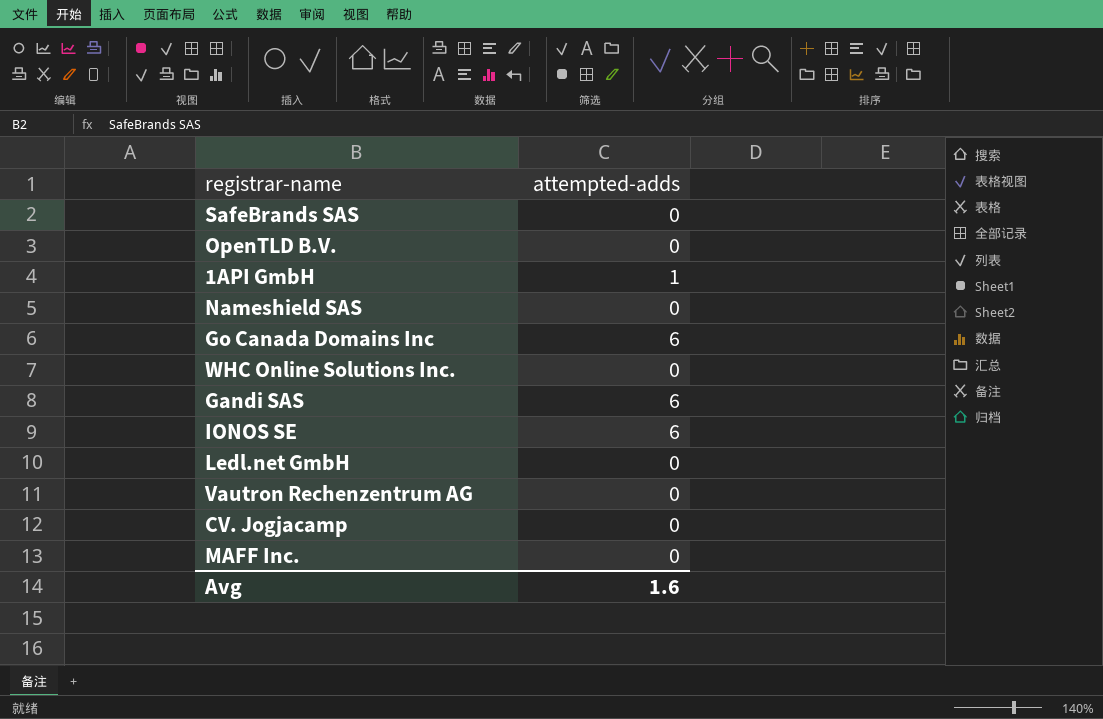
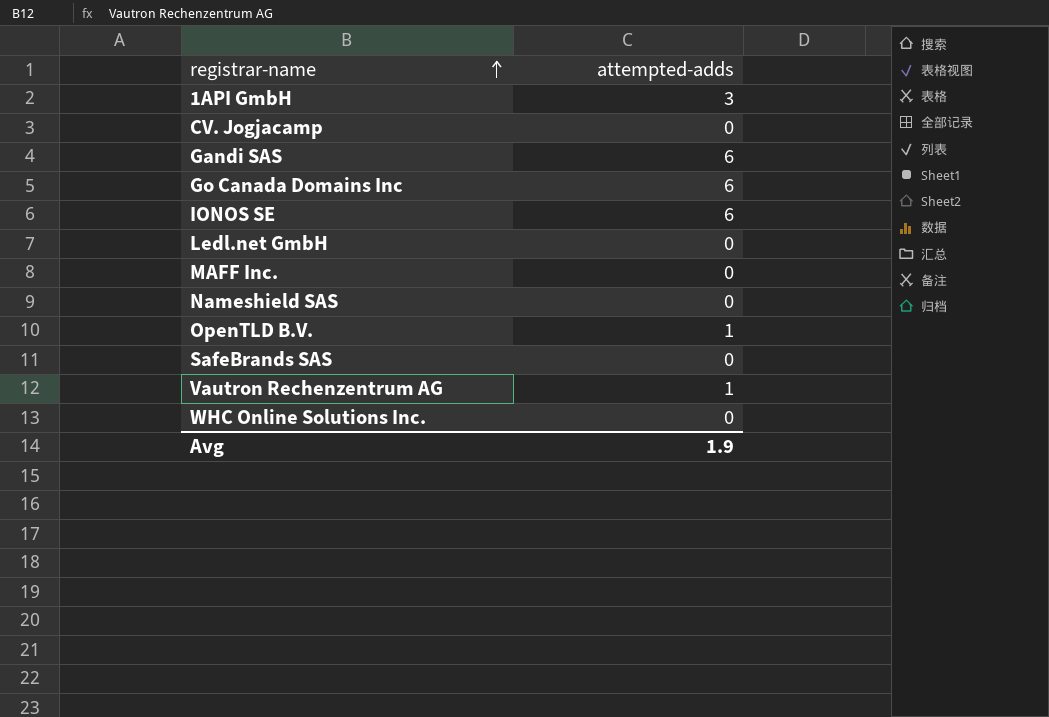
row order: none -> registrar-name ascending
1API GmbH | attempted-adds: 1 -> 3
OpenTLD B.V. | attempted-adds: 0 -> 1
Vautron Rechenzentrum AG | attempted-adds: 0 -> 1
Avg | attempted-adds: 1.6 -> 1.9

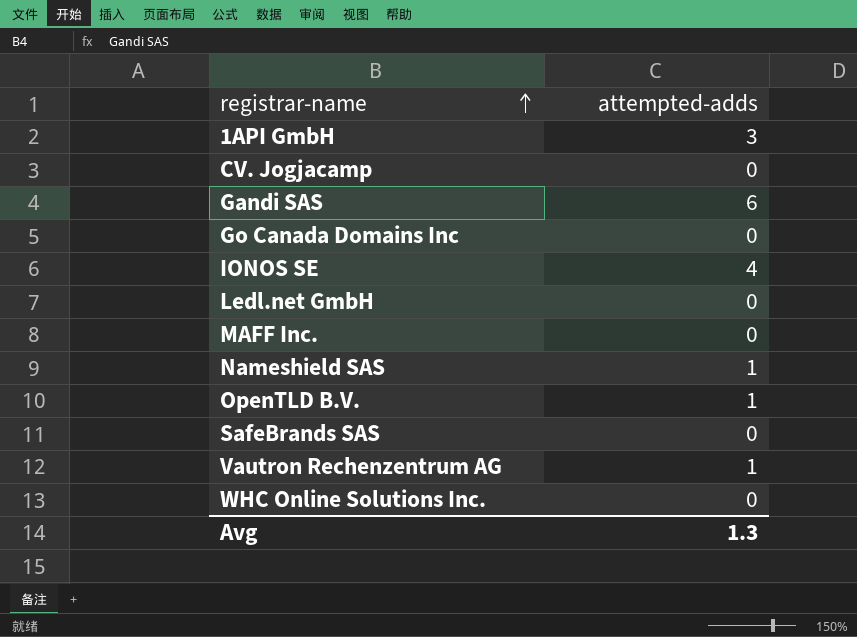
Go Canada Domains Inc | attempted-adds: 6 -> 0
IONOS SE | attempted-adds: 6 -> 4
Nameshield SAS | attempted-adds: 0 -> 1
Avg | attempted-adds: 1.9 -> 1.3

